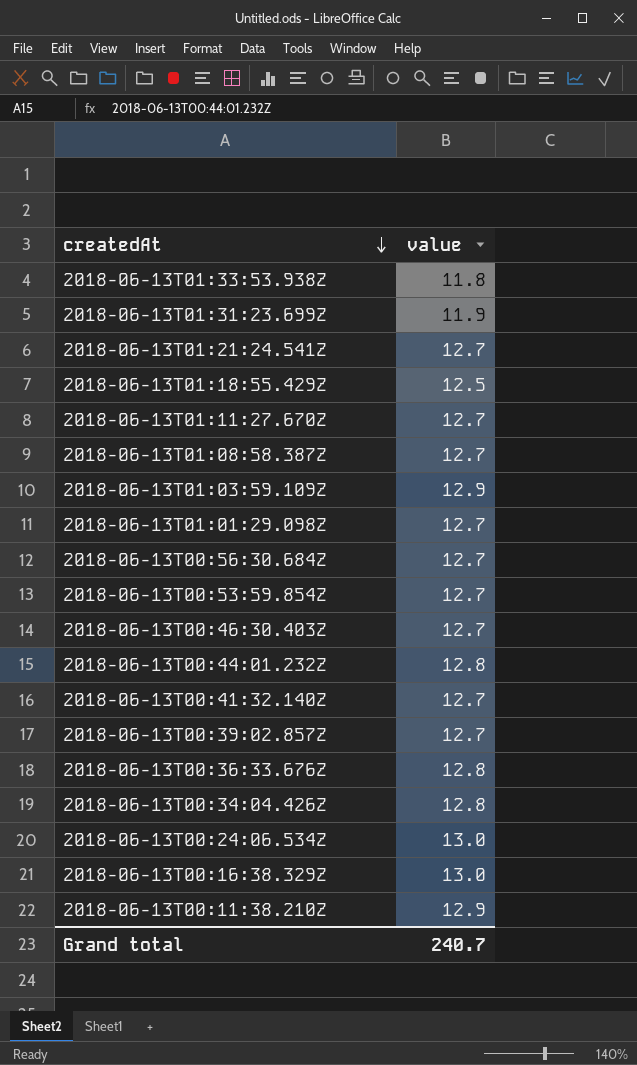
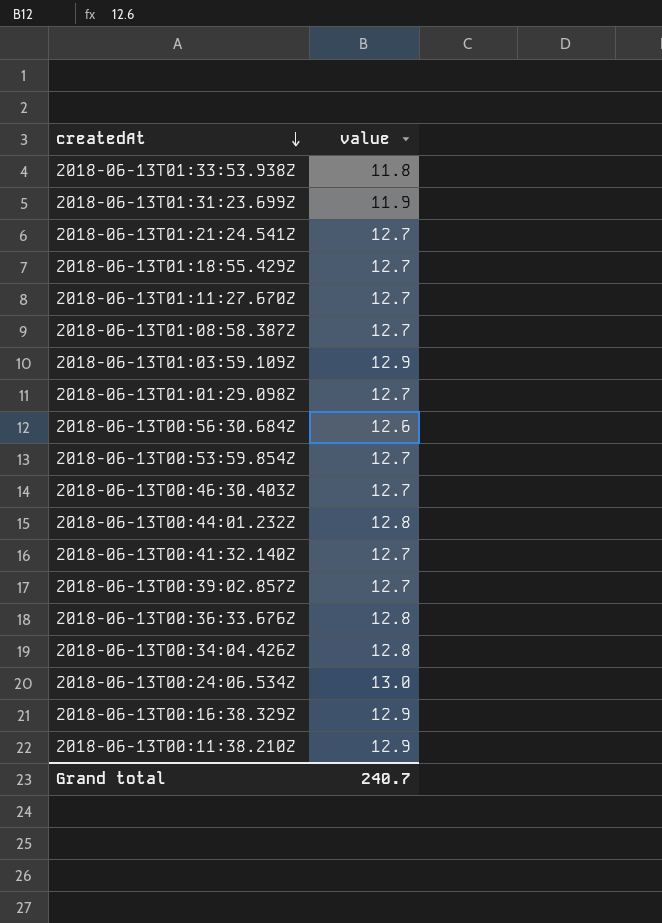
2018-06-13T01:18:55.429Z | value: 12.5 -> 12.7
2018-06-13T00:56:30.684Z | value: 12.7 -> 12.6
2018-06-13T00:16:38.329Z | value: 13.0 -> 12.9

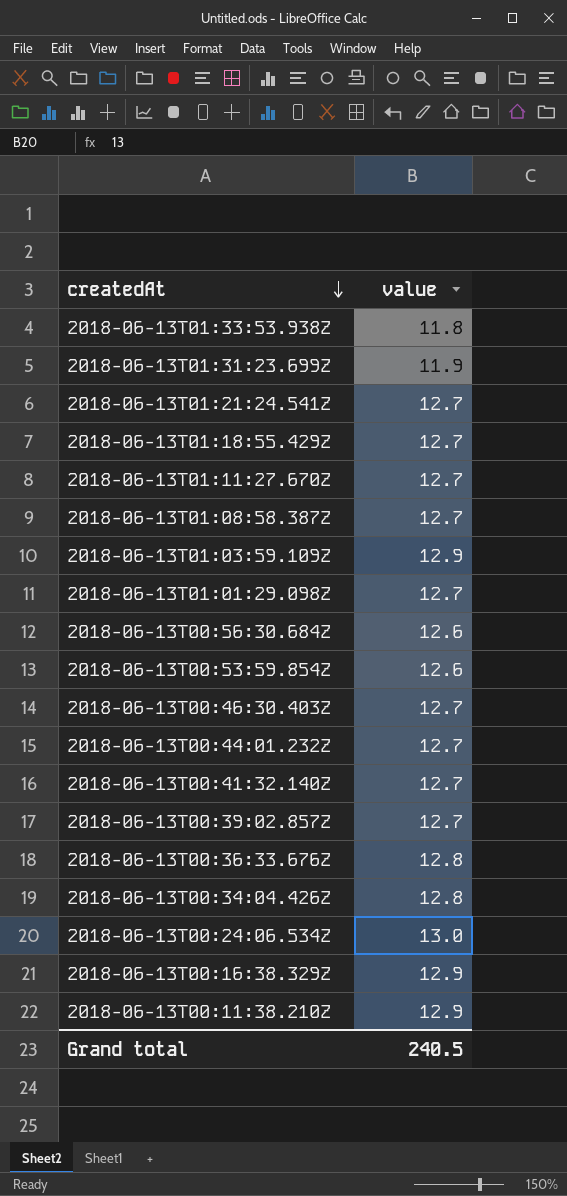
2018-06-13T00:53:59.854Z | value: 12.7 -> 12.6
2018-06-13T00:44:01.232Z | value: 12.8 -> 12.7
Grand total | value: 240.7 -> 240.5

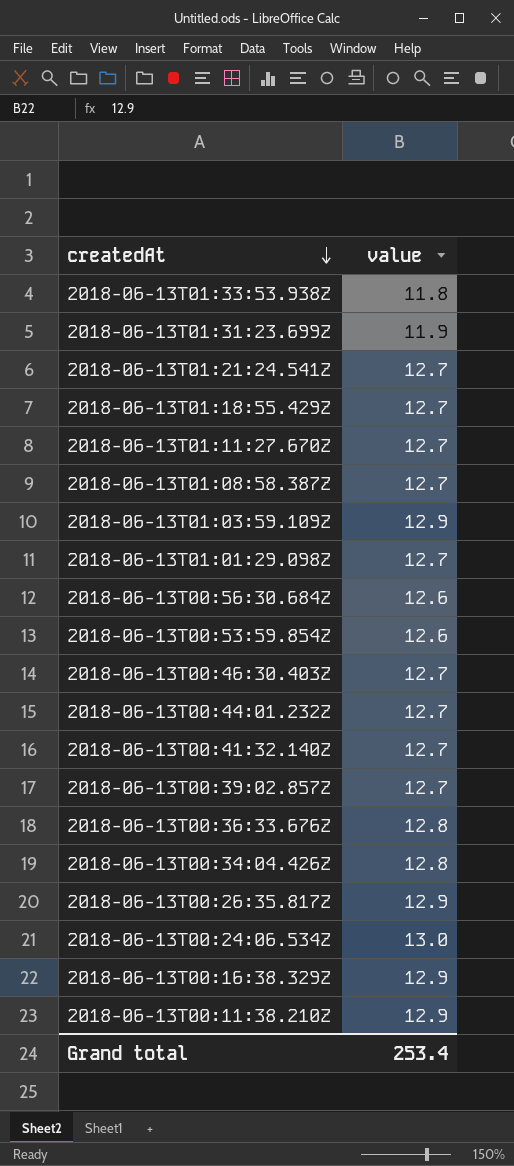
row 2018-06-13T00:26:35.817Z: none -> 12.9
Grand total | value: 240.5 -> 253.4

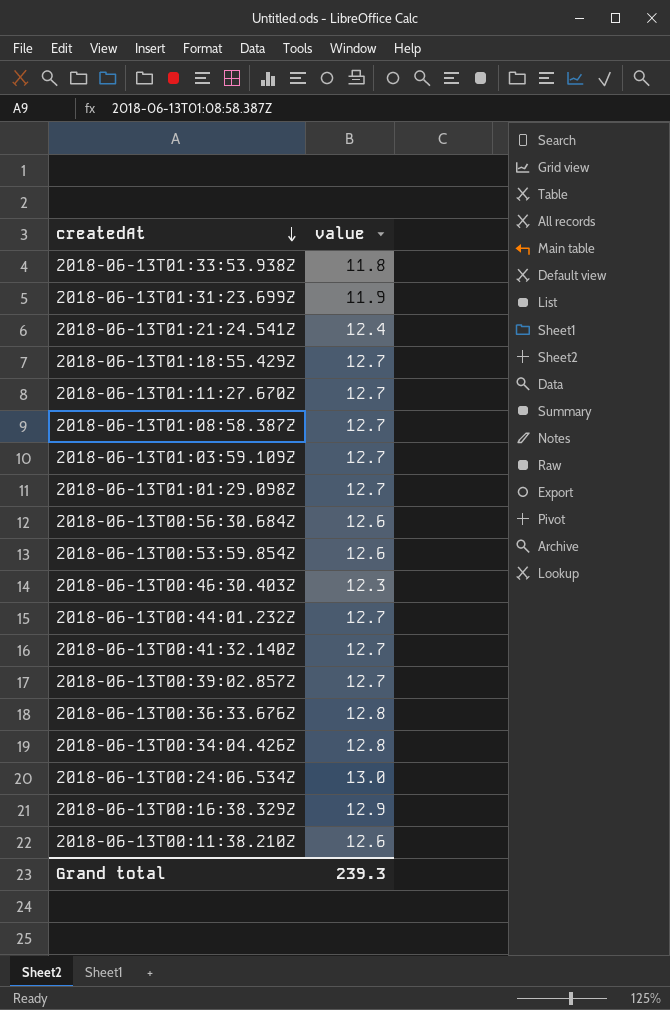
row 2018-06-13T00:26:35.817Z: 12.9 -> none
2018-06-13T01:21:24.541Z | value: 12.7 -> 12.4
2018-06-13T01:03:59.109Z | value: 12.9 -> 12.7
2018-06-13T00:46:30.403Z | value: 12.7 -> 12.3
2018-06-13T00:11:38.210Z | value: 12.9 -> 12.6
Grand total | value: 253.4 -> 239.3

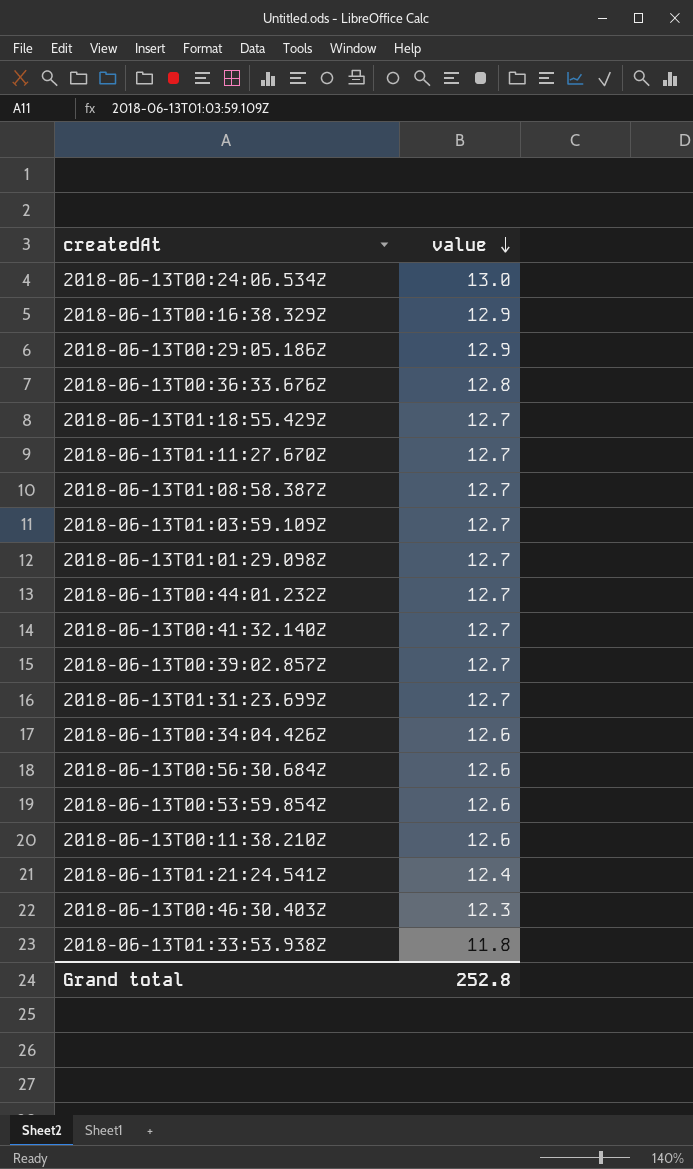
row order: createdAt descending -> value descending
row 2018-06-13T00:29:05.186Z: none -> 12.9
2018-06-13T01:31:23.699Z | value: 11.9 -> 12.7
2018-06-13T00:34:04.426Z | value: 12.8 -> 12.6
Grand total | value: 239.3 -> 252.8

